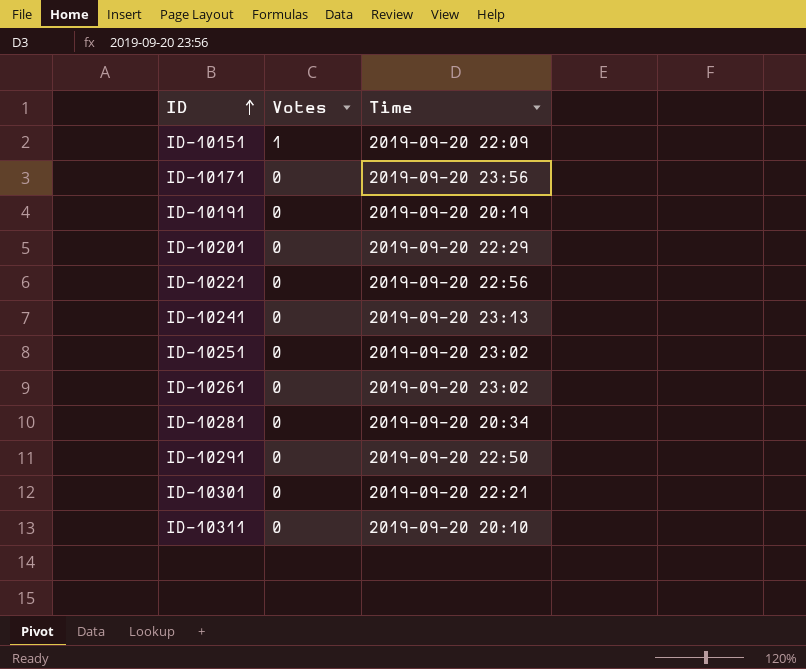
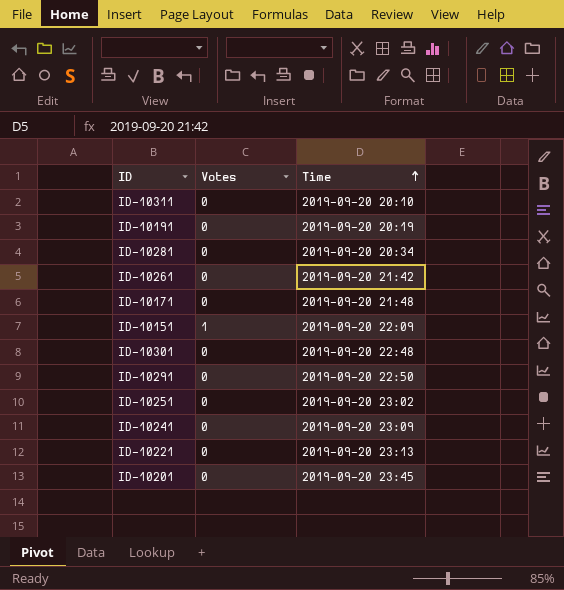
row order: ID ascending -> Time ascending
ID-10261 | Time: 2019-09-20 23:02 -> 2019-09-20 21:42
ID-10171 | Time: 2019-09-20 23:56 -> 2019-09-20 21:48
ID-10301 | Time: 2019-09-20 22:21 -> 2019-09-20 22:48
ID-10241 | Time: 2019-09-20 23:13 -> 2019-09-20 23:09
ID-10221 | Time: 2019-09-20 22:56 -> 2019-09-20 23:13
ID-10201 | Time: 2019-09-20 22:29 -> 2019-09-20 23:45

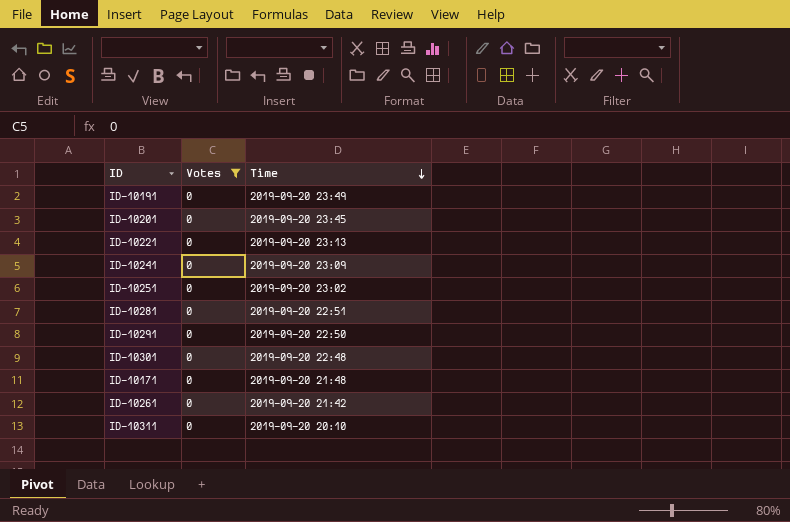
filter: none -> Votes = 0
row order: Time ascending -> Time descending
ID-10191 | Time: 2019-09-20 20:19 -> 2019-09-20 23:49
ID-10281 | Time: 2019-09-20 20:34 -> 2019-09-20 22:51

